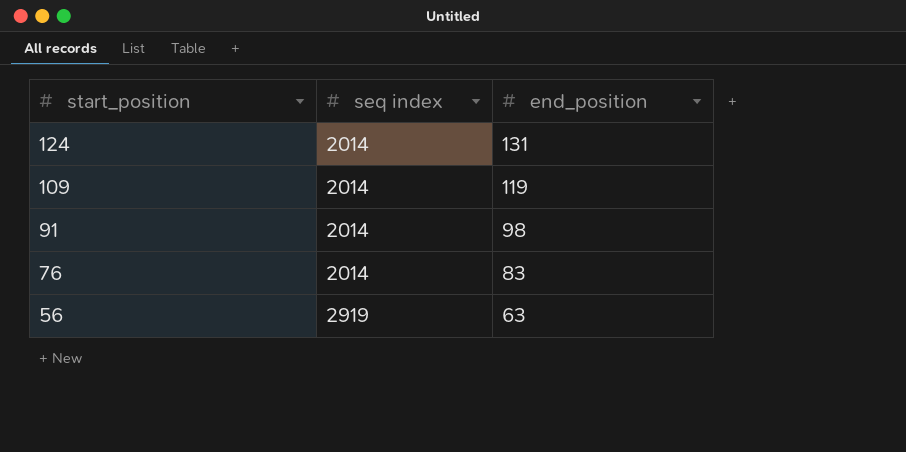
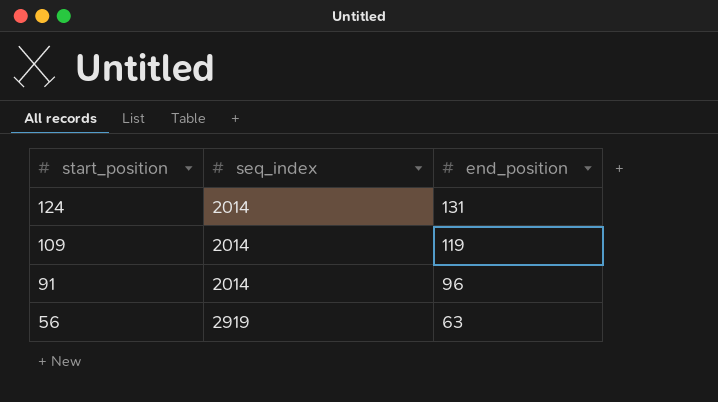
column name: seq index -> seq_index
row 76: 2014 | 83 -> none
91 | end_position: 98 -> 96

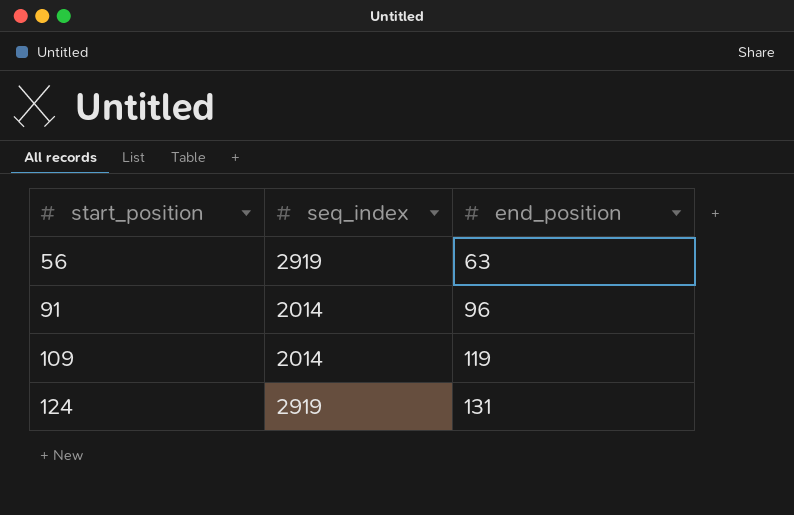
row order: start_position descending -> start_position ascending
124 | seq_index: 2014 -> 2919

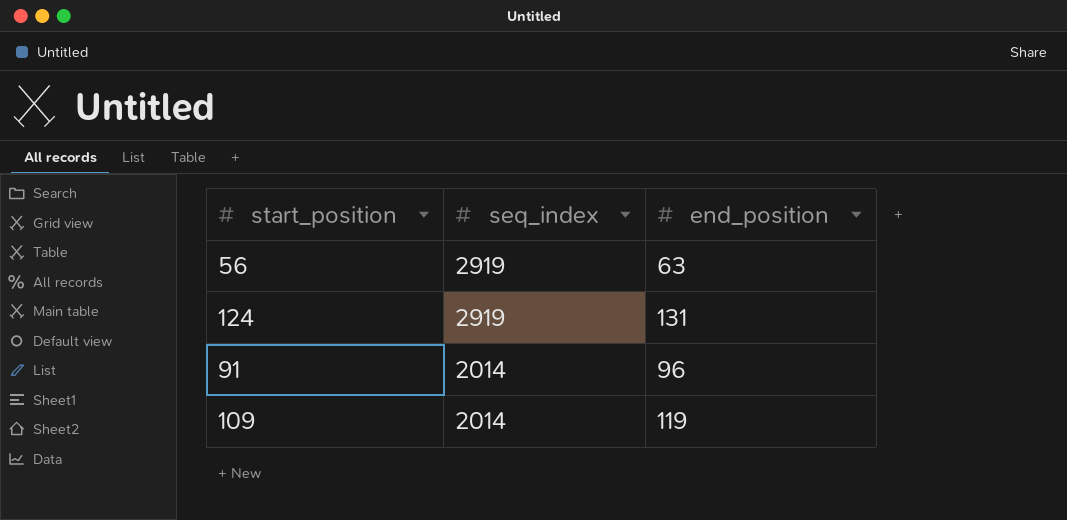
row order: start_position ascending -> seq_index descending

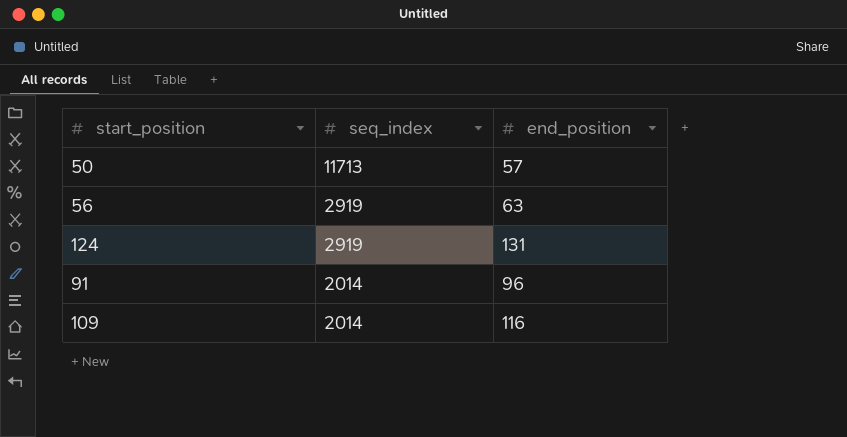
row 50: none -> 11713 | 57
109 | end_position: 119 -> 116

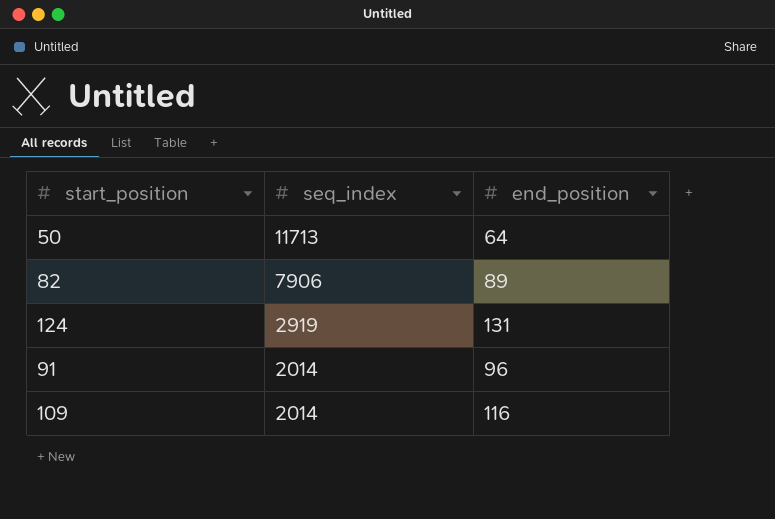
row 56: 2919 | 63 -> none
50 | end_position: 57 -> 64
row 82: none -> 7906 | 89

